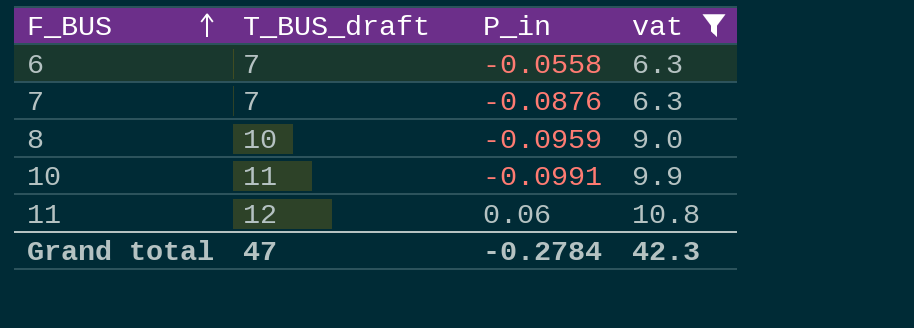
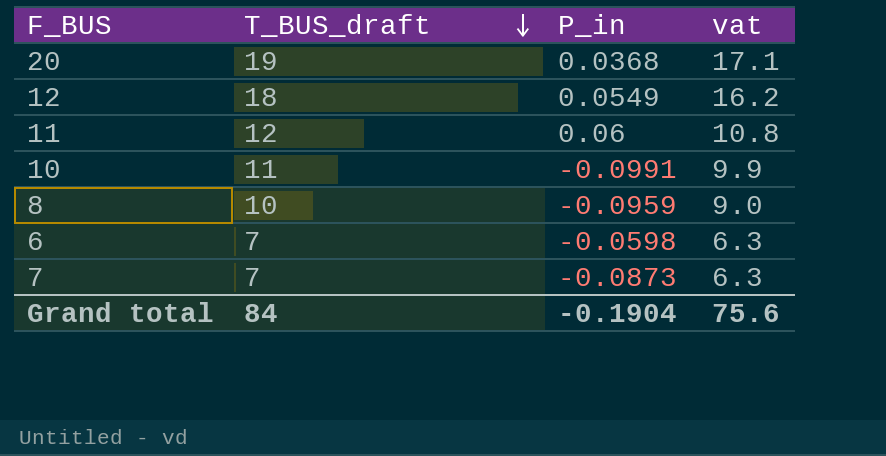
filter: vat <= 10.8 -> none
row order: F_BUS ascending -> T_BUS_draft descending
6 | P_in: -0.0558 -> -0.0598
7 | P_in: -0.0876 -> -0.0873
Grand total | T_BUS_draft: 47 -> 84
Grand total | P_in: -0.2784 -> -0.1904
Grand total | vat: 42.3 -> 75.6

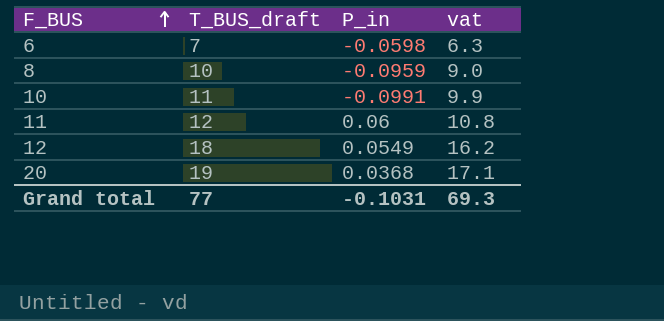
row order: T_BUS_draft descending -> F_BUS ascending
row 7: 7 | -0.0873 | 6.3 -> none
Grand total | T_BUS_draft: 84 -> 77
Grand total | P_in: -0.1904 -> -0.1031
Grand total | vat: 75.6 -> 69.3

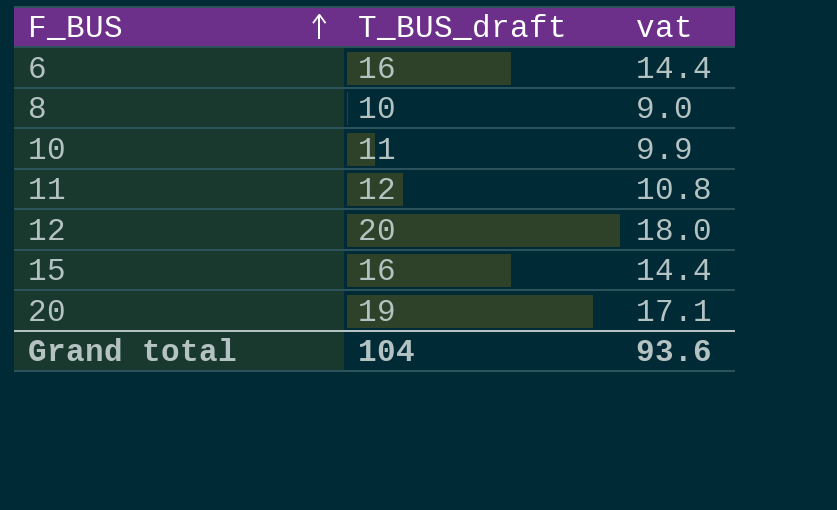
column P_in | position: 3 -> none
6 | T_BUS_draft: 7 -> 16
6 | vat: 6.3 -> 14.4
12 | T_BUS_draft: 18 -> 20
12 | vat: 16.2 -> 18.0
row 15: none -> 16 | 14.4
Grand total | T_BUS_draft: 77 -> 104
Grand total | vat: 69.3 -> 93.6

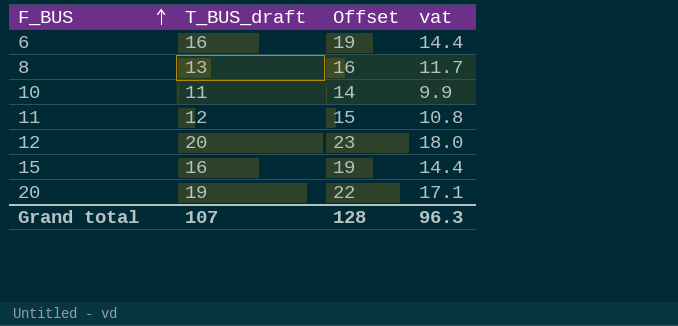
column Offset | formula: none -> [T_BUS_draft] + 3
8 | T_BUS_draft: 10 -> 13
8 | vat: 9.0 -> 11.7
Grand total | T_BUS_draft: 104 -> 107
Grand total | vat: 93.6 -> 96.3

